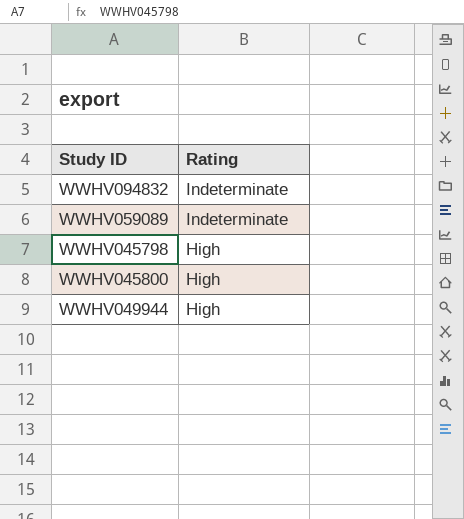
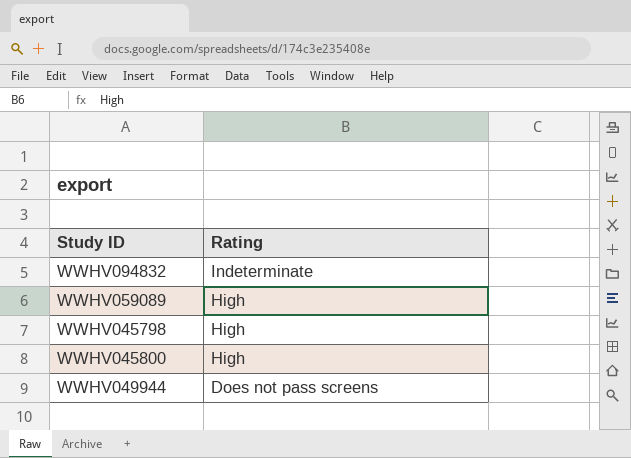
WWHV059089 | Rating: Indeterminate -> High
WWHV049944 | Rating: High -> Does not pass screens

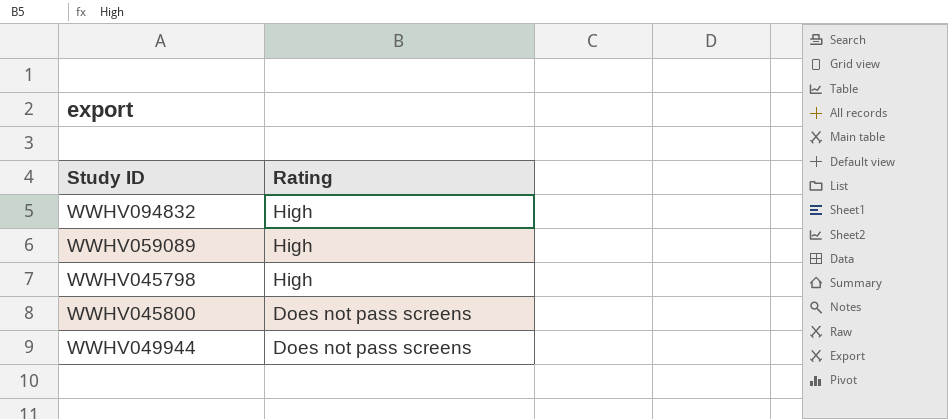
WWHV094832 | Rating: Indeterminate -> High
WWHV045800 | Rating: High -> Does not pass screens

